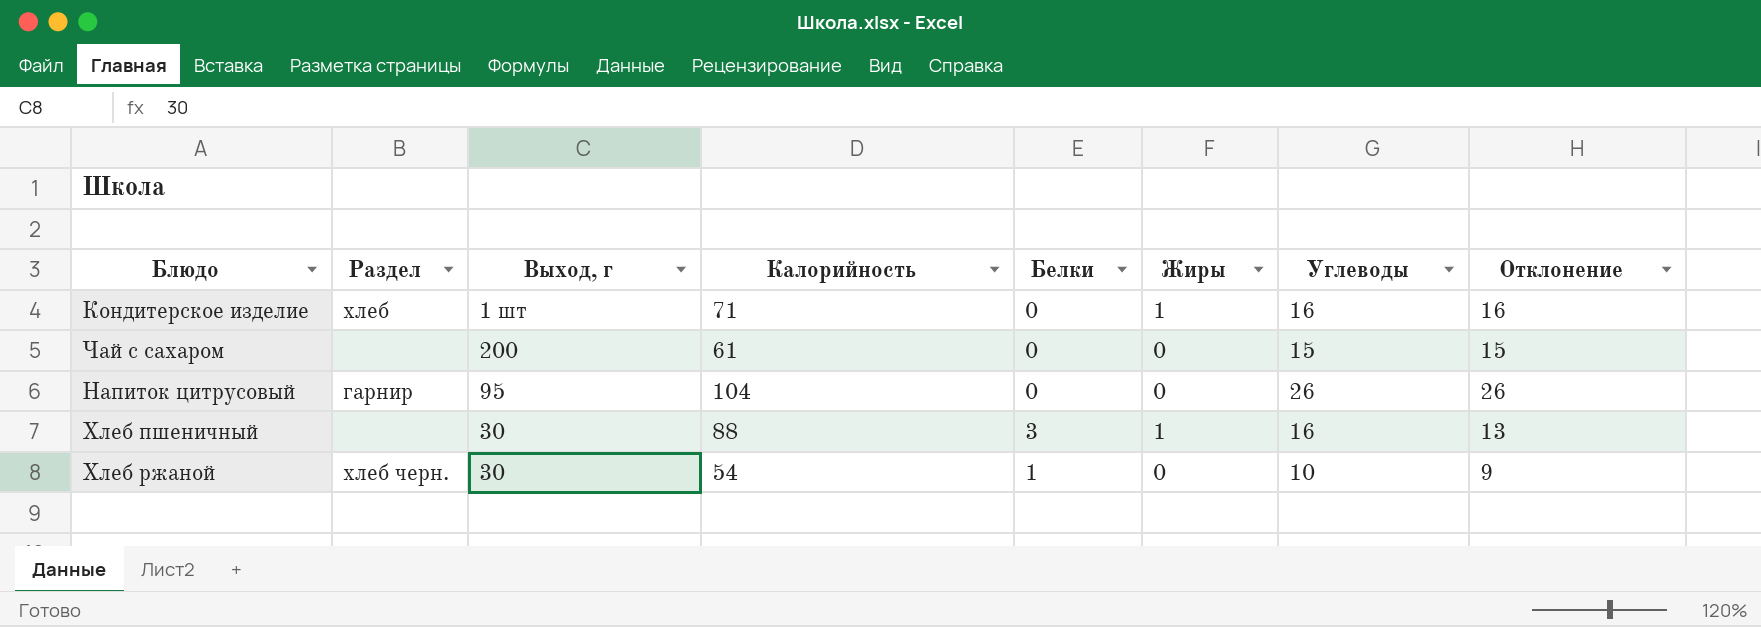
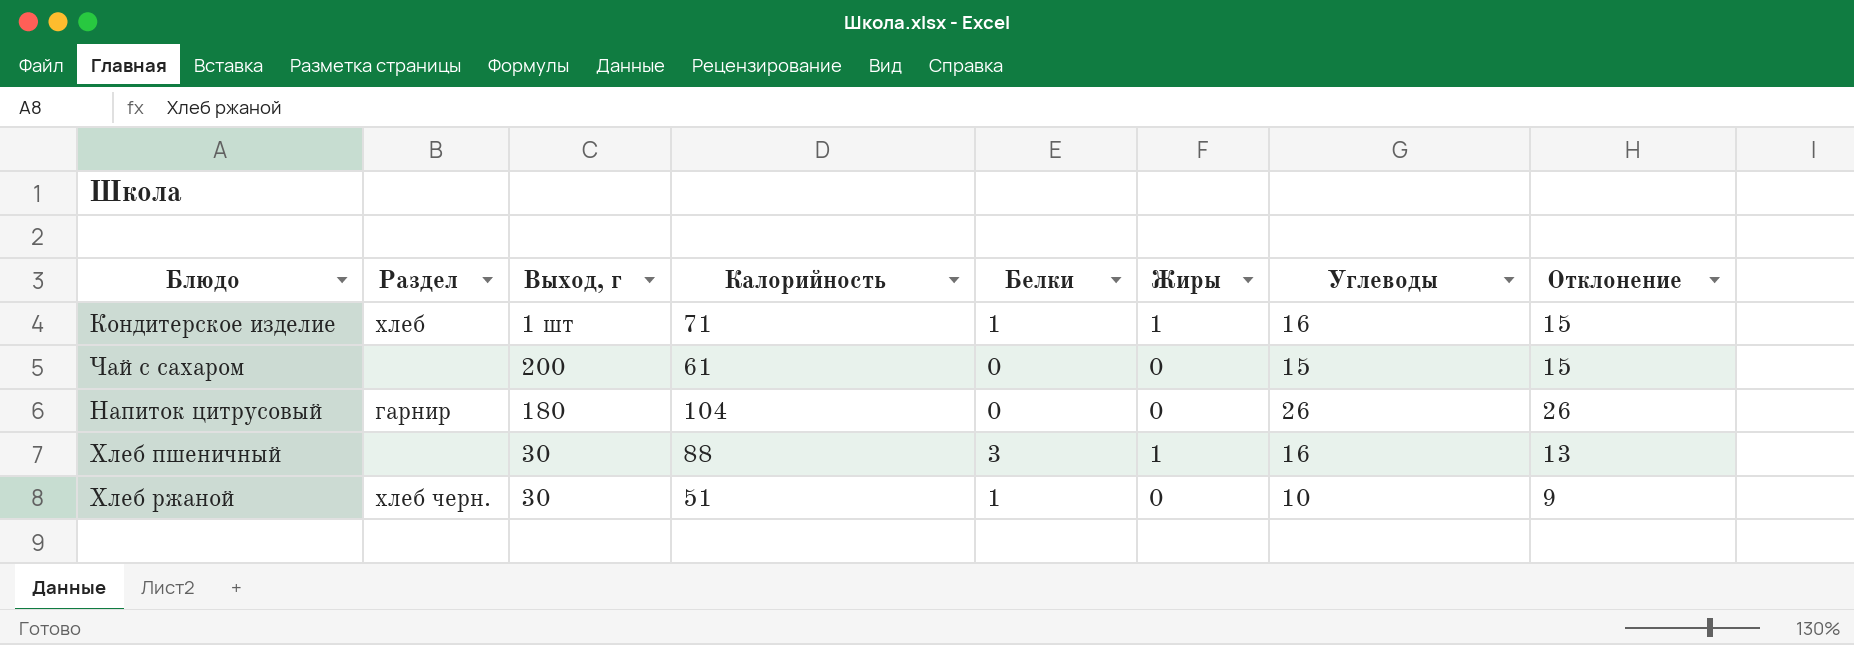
Кондитерское изделие | Белки: 0 -> 1
Кондитерское изделие | Отклонение: 16 -> 15
Напиток цитрусовый | Выход, г: 95 -> 180
Хлеб ржаной | Калорийность: 54 -> 51

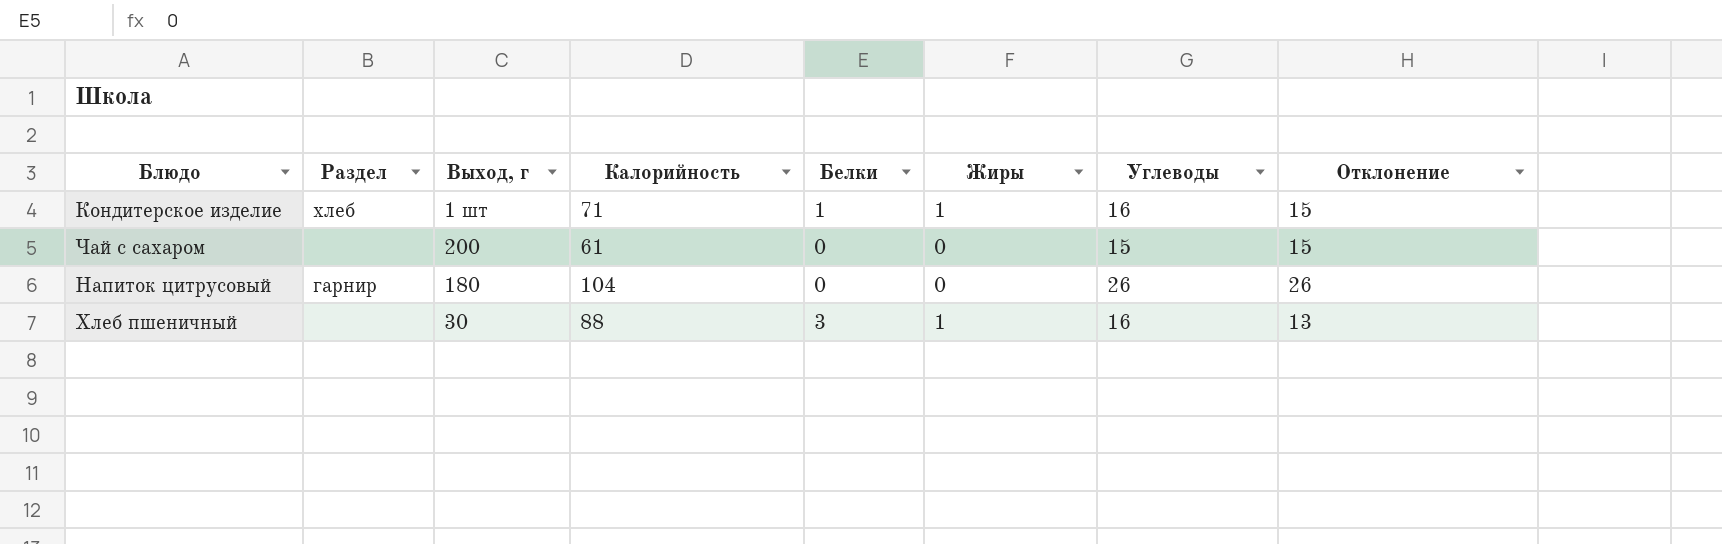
row Хлеб ржаной: хлеб черн. | 30 | 51 | 1 | 0 | 10 | 9 -> none

